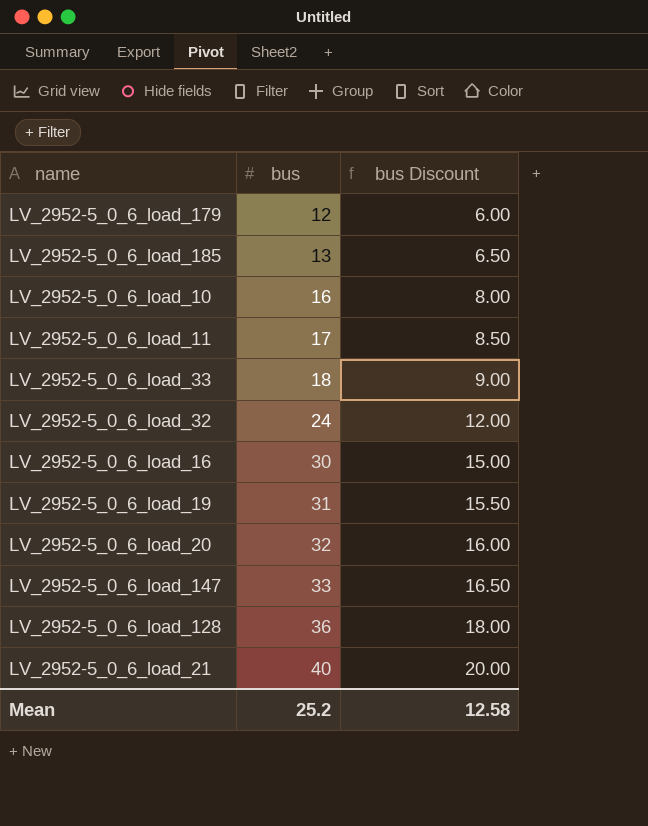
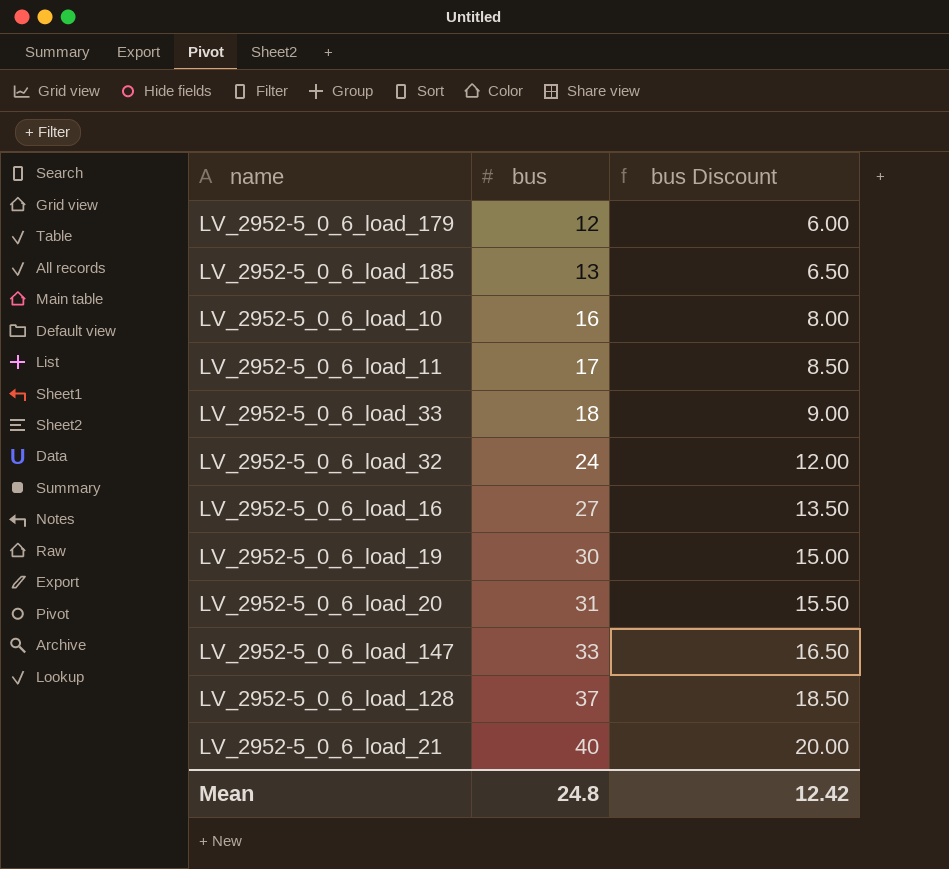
LV_2952-5_0_6_load_16 | bus: 30 -> 27
LV_2952-5_0_6_load_16 | bus Discount: 15.00 -> 13.50
LV_2952-5_0_6_load_19 | bus: 31 -> 30
LV_2952-5_0_6_load_19 | bus Discount: 15.50 -> 15.00
LV_2952-5_0_6_load_20 | bus: 32 -> 31
LV_2952-5_0_6_load_20 | bus Discount: 16.00 -> 15.50
LV_2952-5_0_6_load_128 | bus: 36 -> 37
LV_2952-5_0_6_load_128 | bus Discount: 18.00 -> 18.50
Mean | bus: 25.2 -> 24.8
Mean | bus Discount: 12.58 -> 12.42

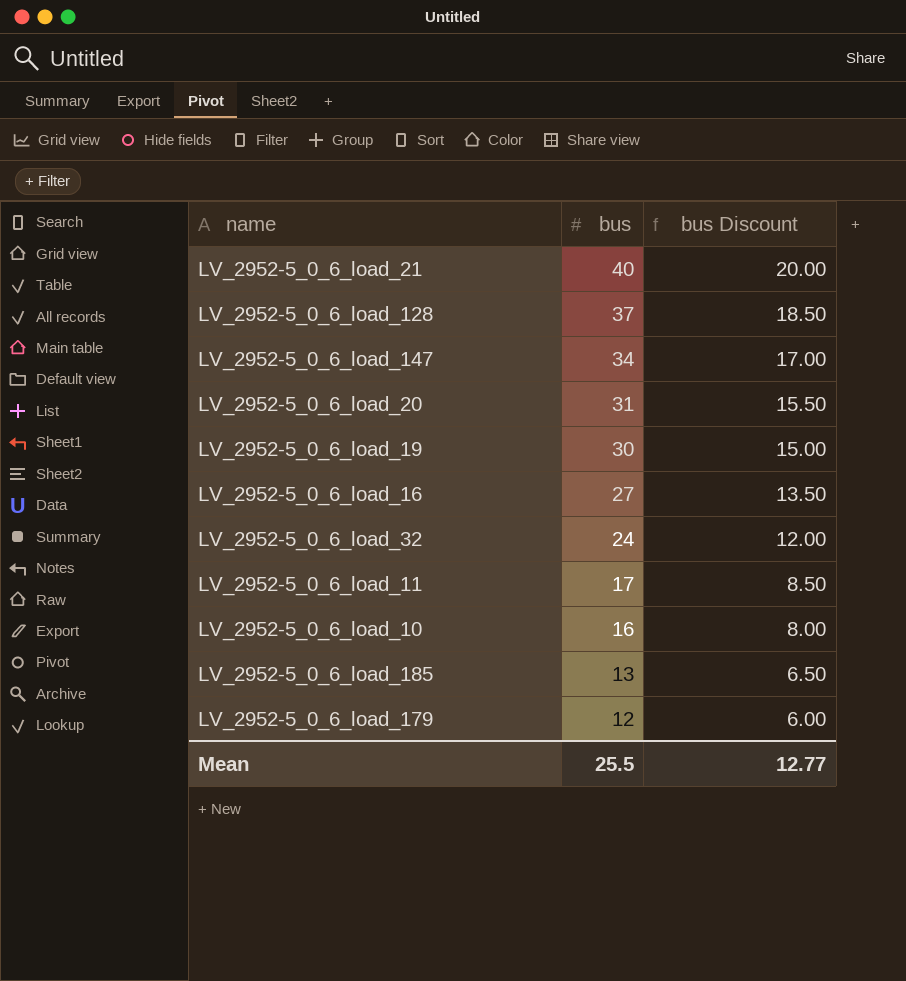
row order: bus ascending -> bus descending
row LV_2952-5_0_6_load_33: 18 | 9.00 -> none
LV_2952-5_0_6_load_147 | bus: 33 -> 34
LV_2952-5_0_6_load_147 | bus Discount: 16.50 -> 17.00
Mean | bus: 24.8 -> 25.5
Mean | bus Discount: 12.42 -> 12.77

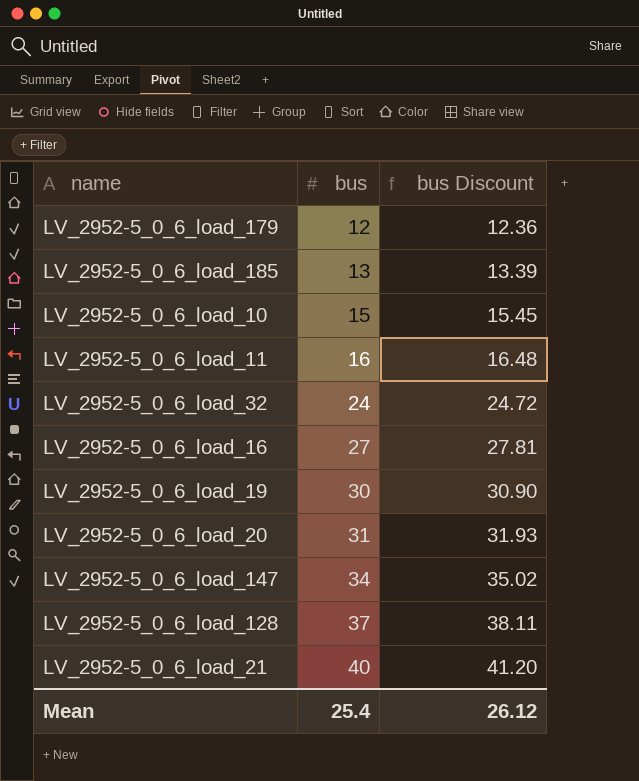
row order: bus descending -> bus ascending
column bus Discount | formula: [bus] * 0.5 -> [bus] * 1.03
LV_2952-5_0_6_load_10 | bus: 16 -> 15
LV_2952-5_0_6_load_11 | bus: 17 -> 16
Mean | bus: 25.5 -> 25.4
Mean | bus Discount: 12.77 -> 26.12

